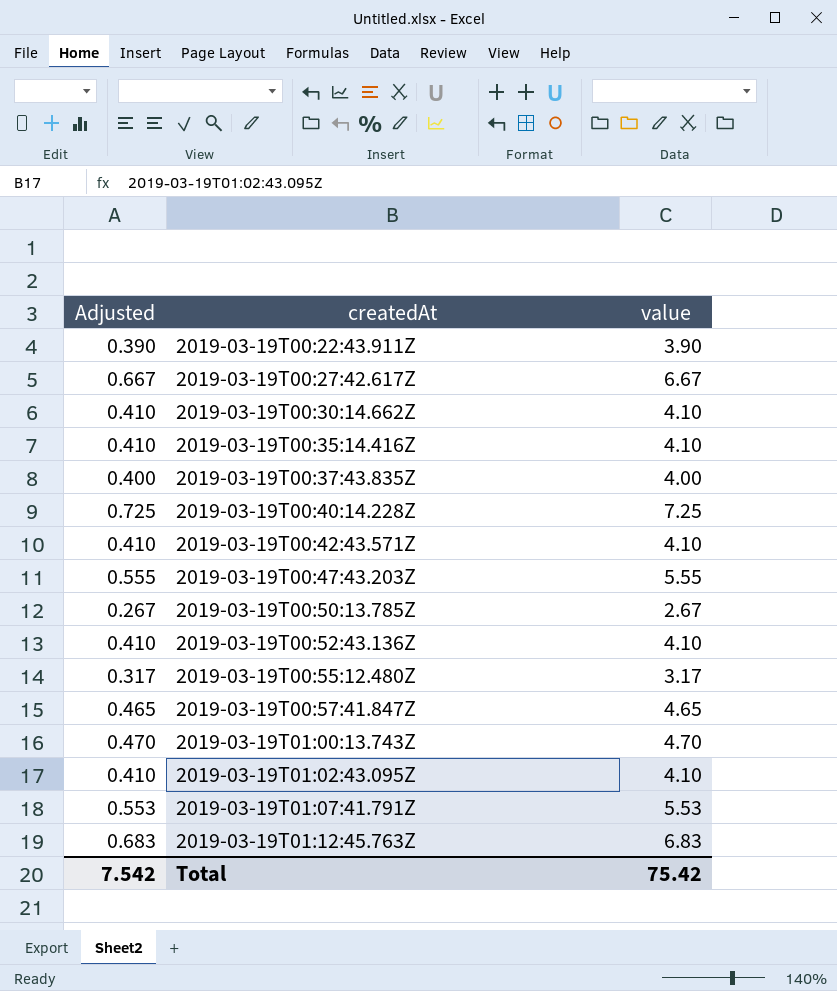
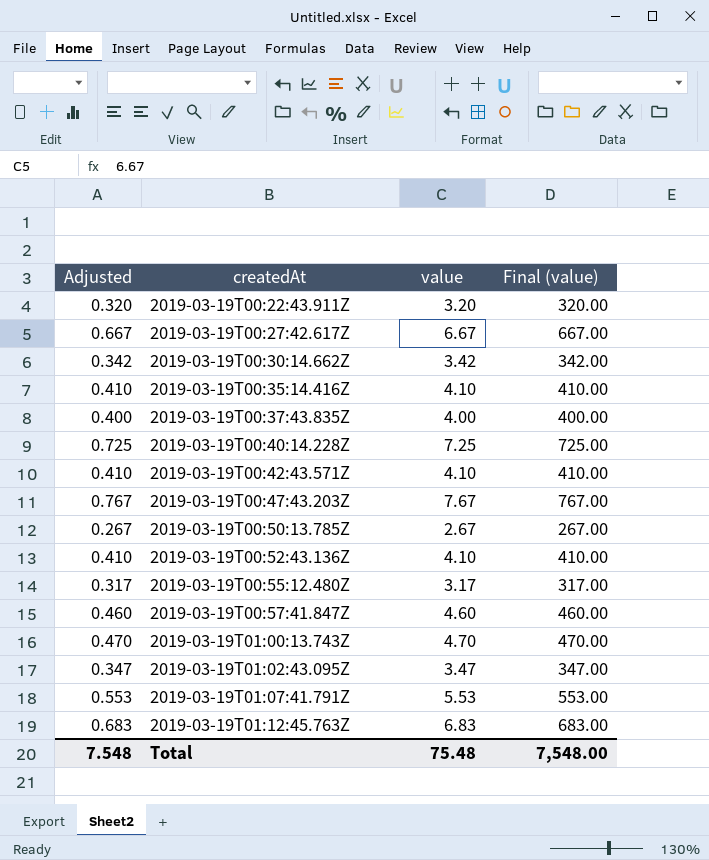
column Final (value) | formula: none -> [value] * 100
2019-03-19T00:22:43.911Z | Adjusted: 0.390 -> 0.320
2019-03-19T00:22:43.911Z | value: 3.90 -> 3.20
2019-03-19T00:30:14.662Z | Adjusted: 0.410 -> 0.342
2019-03-19T00:30:14.662Z | value: 4.10 -> 3.42
2019-03-19T00:47:43.203Z | Adjusted: 0.555 -> 0.767
2019-03-19T00:47:43.203Z | value: 5.55 -> 7.67
2019-03-19T00:57:41.847Z | Adjusted: 0.465 -> 0.460
2019-03-19T00:57:41.847Z | value: 4.65 -> 4.60
2019-03-19T01:02:43.095Z | Adjusted: 0.410 -> 0.347
2019-03-19T01:02:43.095Z | value: 4.10 -> 3.47
Total | Adjusted: 7.542 -> 7.548
Total | value: 75.42 -> 75.48

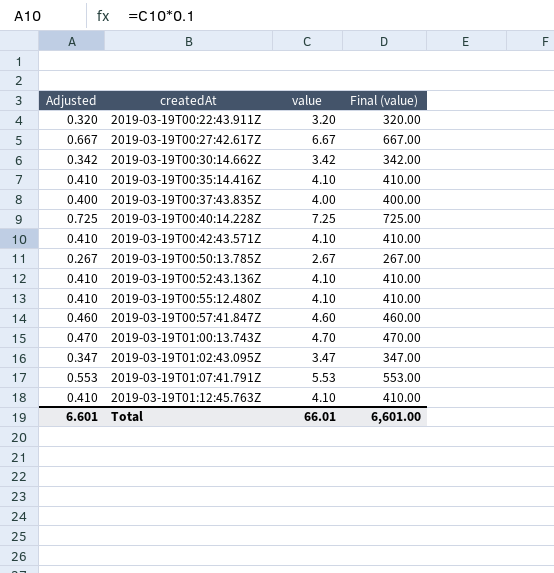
row 2019-03-19T00:47:43.203Z: 0.767 | 7.67 | 767.00 -> none
2019-03-19T00:55:12.480Z | Adjusted: 0.317 -> 0.410
2019-03-19T00:55:12.480Z | value: 3.17 -> 4.10
2019-03-19T00:55:12.480Z | Final (value): 317.00 -> 410.00
2019-03-19T01:12:45.763Z | Adjusted: 0.683 -> 0.410
2019-03-19T01:12:45.763Z | value: 6.83 -> 4.10
2019-03-19T01:12:45.763Z | Final (value): 683.00 -> 410.00
Total | Adjusted: 7.548 -> 6.601
Total | value: 75.48 -> 66.01
Total | Final (value): 7,548.00 -> 6,601.00

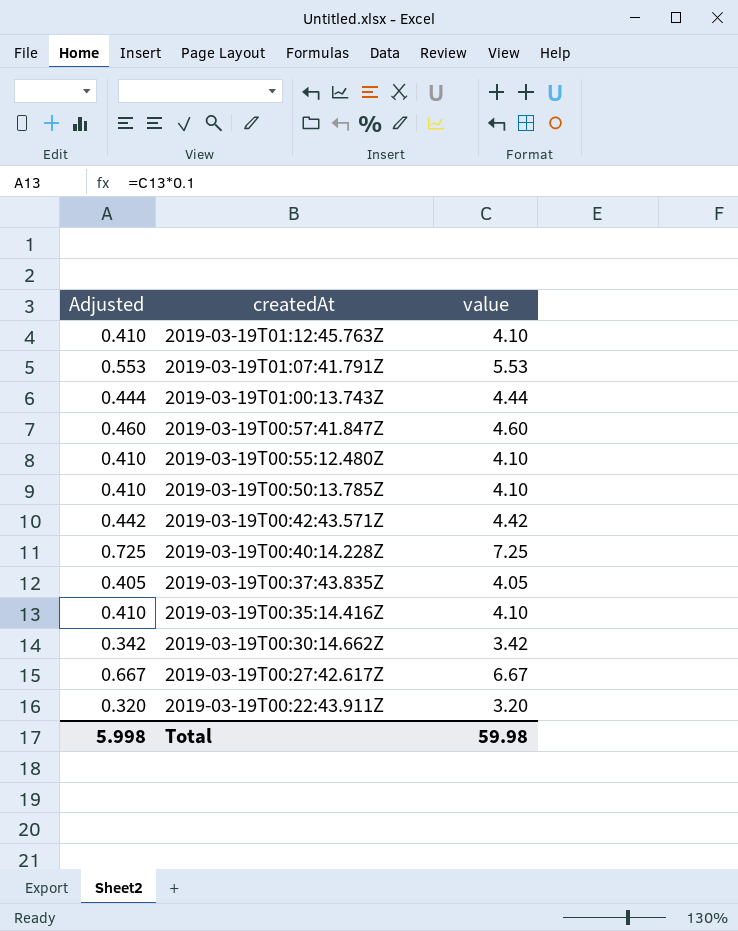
row order: createdAt ascending -> createdAt descending
column Final (value) | formula: [value] * 100 -> none
row 2019-03-19T00:52:43.136Z: 0.410 | 4.10 | 410.00 -> none
row 2019-03-19T01:02:43.095Z: 0.347 | 3.47 | 347.00 -> none
2019-03-19T01:00:13.743Z | Adjusted: 0.470 -> 0.444
2019-03-19T01:00:13.743Z | value: 4.70 -> 4.44
2019-03-19T00:50:13.785Z | Adjusted: 0.267 -> 0.410
2019-03-19T00:50:13.785Z | value: 2.67 -> 4.10
2019-03-19T00:42:43.571Z | Adjusted: 0.410 -> 0.442
2019-03-19T00:42:43.571Z | value: 4.10 -> 4.42
2019-03-19T00:37:43.835Z | Adjusted: 0.400 -> 0.405
2019-03-19T00:37:43.835Z | value: 4.00 -> 4.05
Total | Adjusted: 6.601 -> 5.998
Total | value: 66.01 -> 59.98

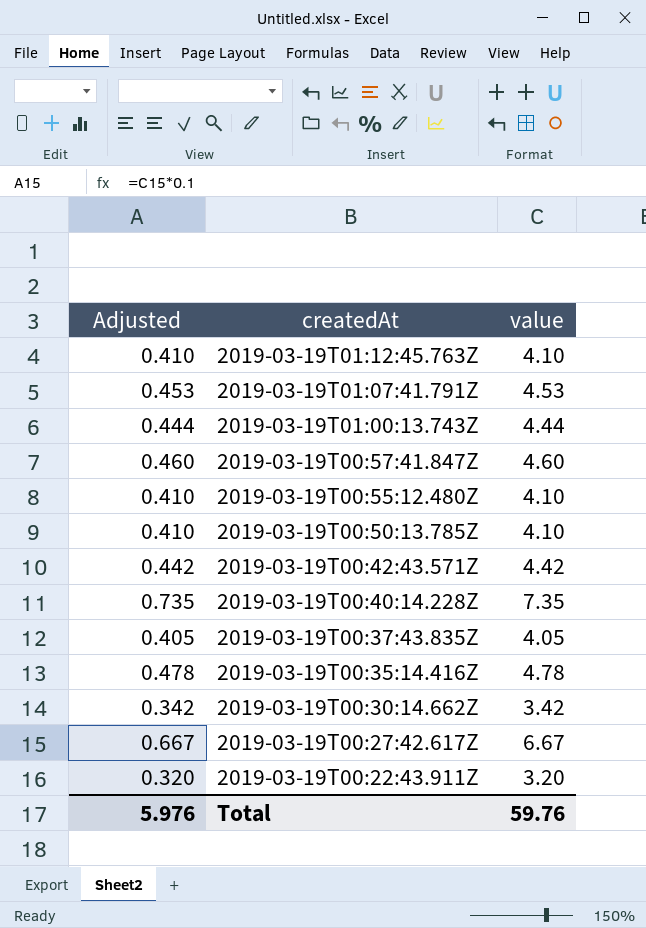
2019-03-19T01:07:41.791Z | Adjusted: 0.553 -> 0.453
2019-03-19T01:07:41.791Z | value: 5.53 -> 4.53
2019-03-19T00:40:14.228Z | Adjusted: 0.725 -> 0.735
2019-03-19T00:40:14.228Z | value: 7.25 -> 7.35
2019-03-19T00:35:14.416Z | Adjusted: 0.410 -> 0.478
2019-03-19T00:35:14.416Z | value: 4.10 -> 4.78
Total | Adjusted: 5.998 -> 5.976
Total | value: 59.98 -> 59.76

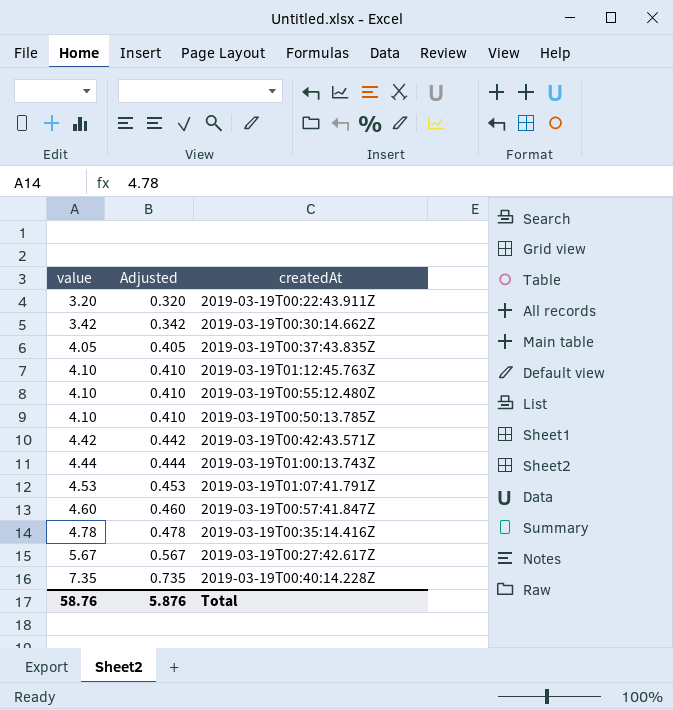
row order: createdAt descending -> value ascending
column value | position: 3 -> 1
2019-03-19T00:27:42.617Z | value: 6.67 -> 5.67
2019-03-19T00:27:42.617Z | Adjusted: 0.667 -> 0.567
Total | value: 59.76 -> 58.76
Total | Adjusted: 5.976 -> 5.876

